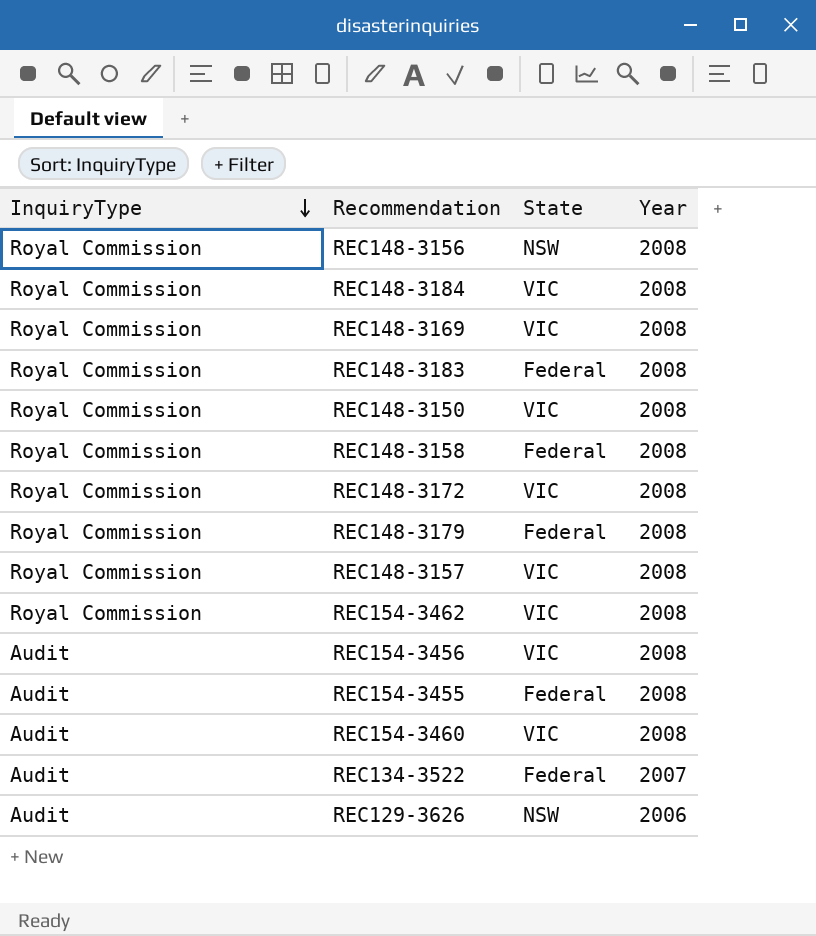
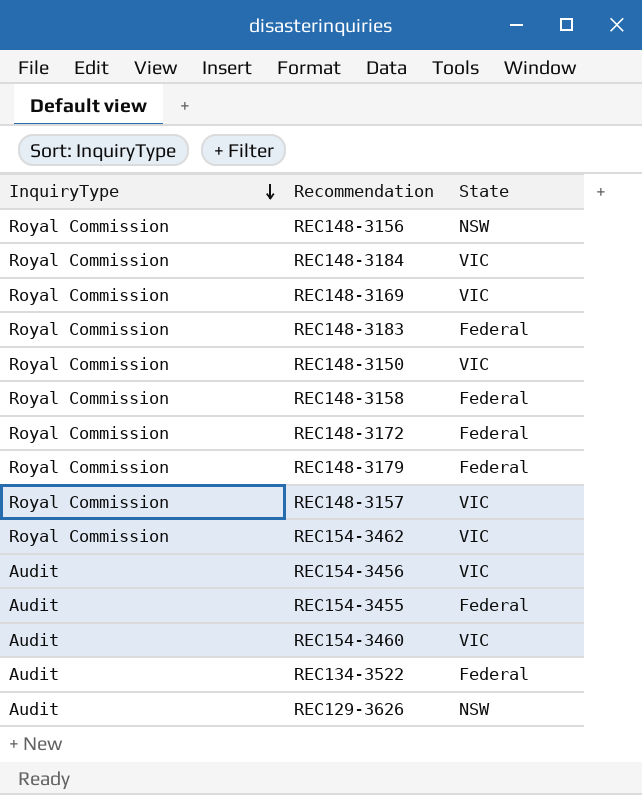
column Year | position: 4 -> none
REC148-3172 | State: VIC -> Federal

